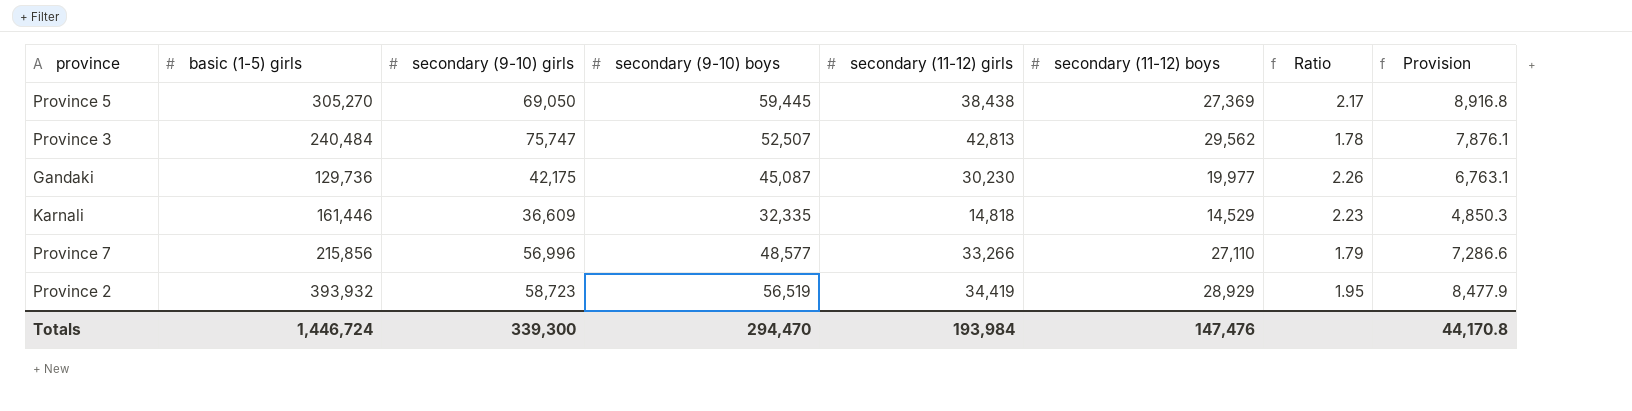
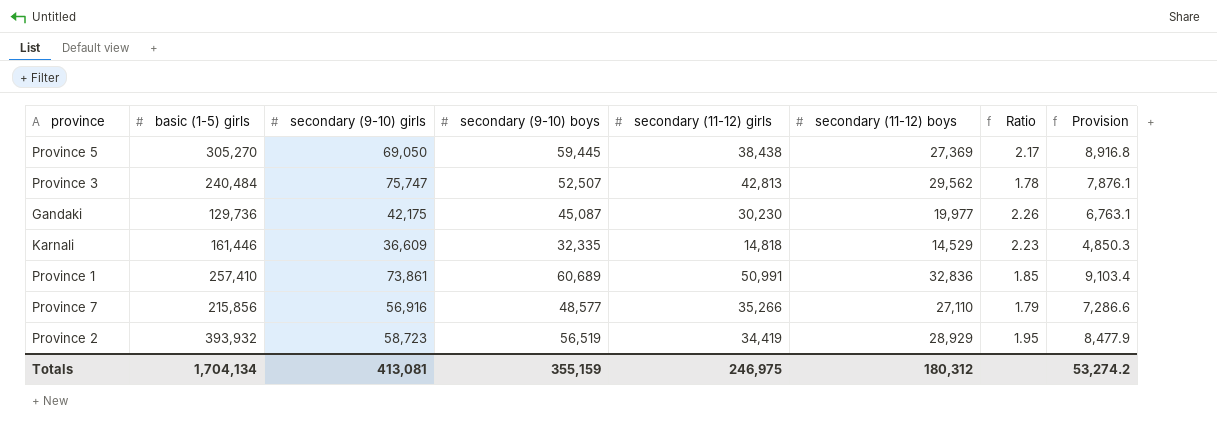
row Province 1: none -> 257,410 | 73,861 | 60,689 | 50,991 | 32,836 | 1.85 | 9,103.4
Province 7 | secondary (9-10) girls: 56,996 -> 56,916
Province 7 | secondary (11-12) girls: 33,266 -> 35,266
Totals | basic (1-5) girls: 1,446,724 -> 1,704,134
Totals | secondary (9-10) girls: 339,300 -> 413,081
Totals | secondary (9-10) boys: 294,470 -> 355,159
Totals | secondary (11-12) girls: 193,984 -> 246,975
Totals | secondary (11-12) boys: 147,476 -> 180,312
Totals | Provision: 44,170.8 -> 53,274.2

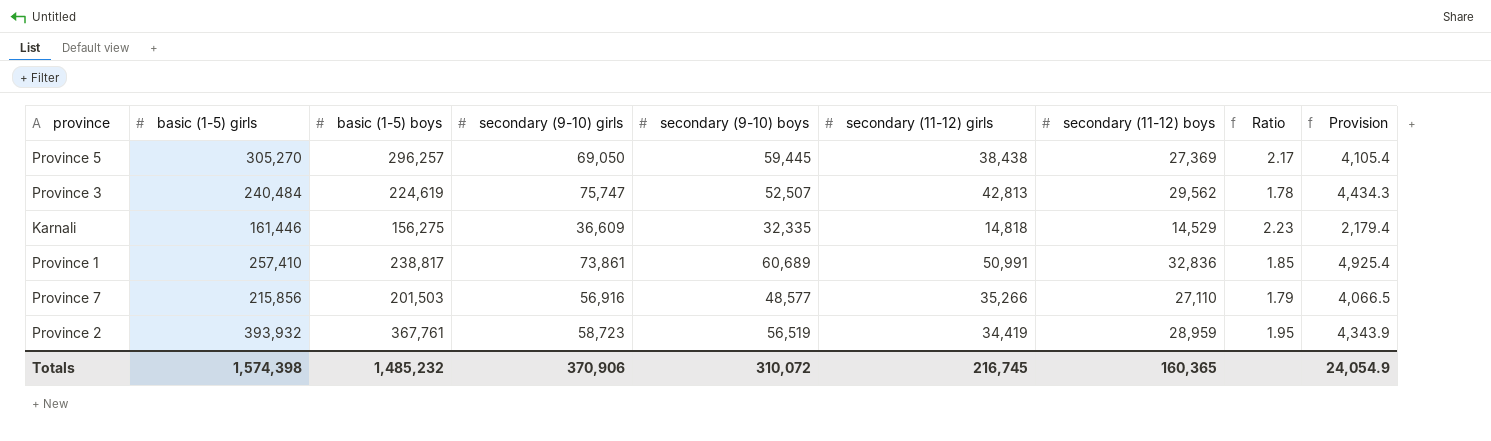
column basic (1-5) boys | position: none -> 3
column Provision | formula: [secondary (9-10) boys] * 0.15 -> [secondary (11-12) boys] * 0.15
row Gandaki: 129,736 | 42,175 | 45,087 | 30,230 | 19,977 | 2.26 | 6,763.1 -> none
Province 2 | secondary (11-12) boys: 28,929 -> 28,959
Totals | basic (1-5) girls: 1,704,134 -> 1,574,398
Totals | secondary (9-10) girls: 413,081 -> 370,906
Totals | secondary (9-10) boys: 355,159 -> 310,072
Totals | secondary (11-12) girls: 246,975 -> 216,745
Totals | secondary (11-12) boys: 180,312 -> 160,365
Totals | Provision: 53,274.2 -> 24,054.9

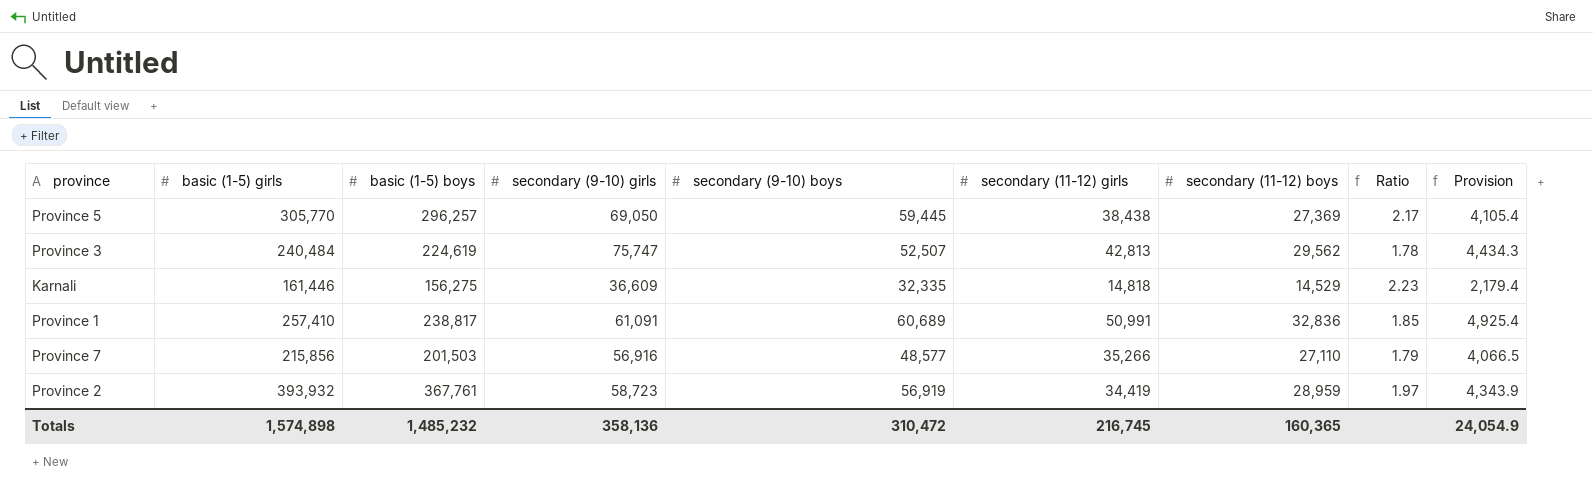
Province 5 | basic (1-5) girls: 305,270 -> 305,770
Province 1 | secondary (9-10) girls: 73,861 -> 61,091
Province 2 | secondary (9-10) boys: 56,519 -> 56,919
Province 2 | Ratio: 1.95 -> 1.97
Totals | basic (1-5) girls: 1,574,398 -> 1,574,898
Totals | secondary (9-10) girls: 370,906 -> 358,136
Totals | secondary (9-10) boys: 310,072 -> 310,472

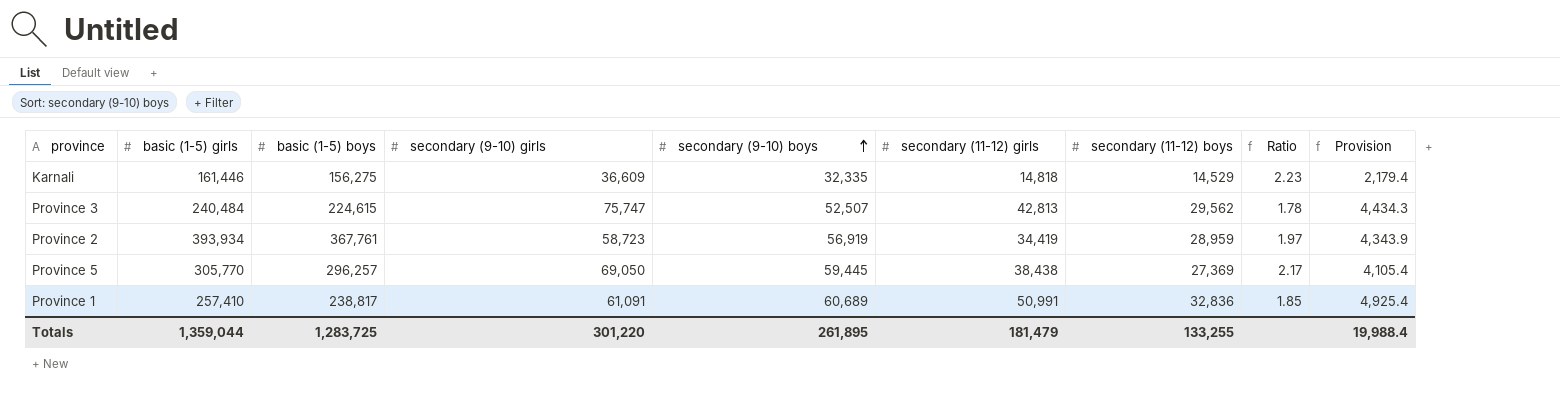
row order: none -> secondary (9-10) boys ascending
row Province 7: 215,856 | 201,503 | 56,916 | 48,577 | 35,266 | 27,110 | 1.79 | 4,066.5 -> none
Province 3 | basic (1-5) boys: 224,619 -> 224,615
Province 2 | basic (1-5) girls: 393,932 -> 393,934
Totals | basic (1-5) girls: 1,574,898 -> 1,359,044
Totals | basic (1-5) boys: 1,485,232 -> 1,283,725
Totals | secondary (9-10) girls: 358,136 -> 301,220
Totals | secondary (9-10) boys: 310,472 -> 261,895
Totals | secondary (11-12) girls: 216,745 -> 181,479
Totals | secondary (11-12) boys: 160,365 -> 133,255
Totals | Provision: 24,054.9 -> 19,988.4

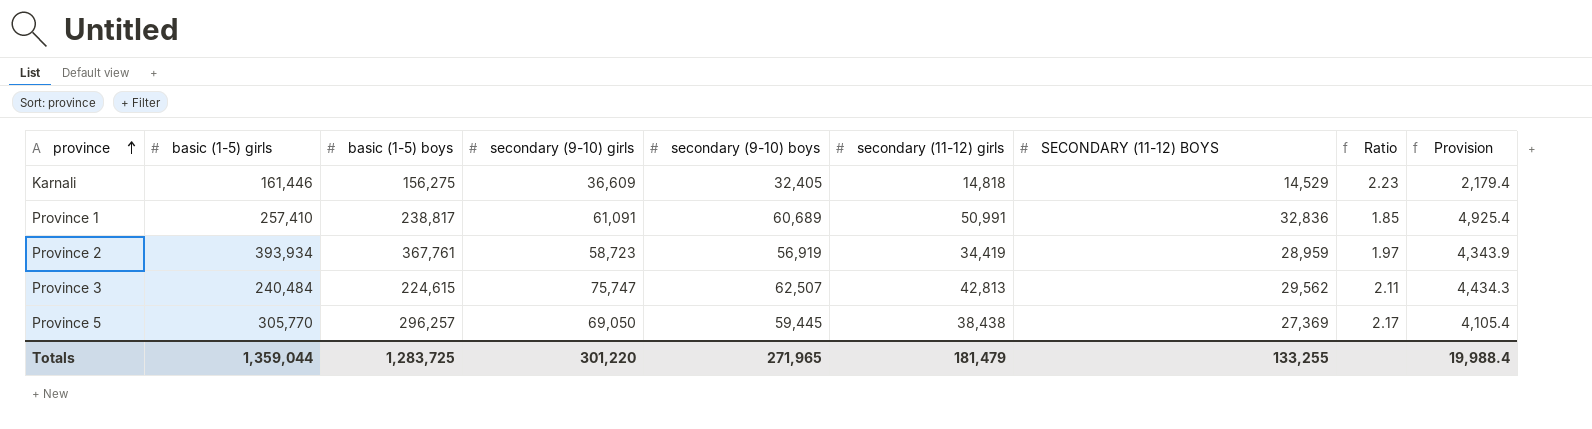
row order: secondary (9-10) boys ascending -> province ascending
column name: secondary (11-12) boys -> SECONDARY (11-12) BOYS
Karnali | secondary (9-10) boys: 32,335 -> 32,405
Province 3 | secondary (9-10) boys: 52,507 -> 62,507
Province 3 | Ratio: 1.78 -> 2.11
Totals | secondary (9-10) boys: 261,895 -> 271,965

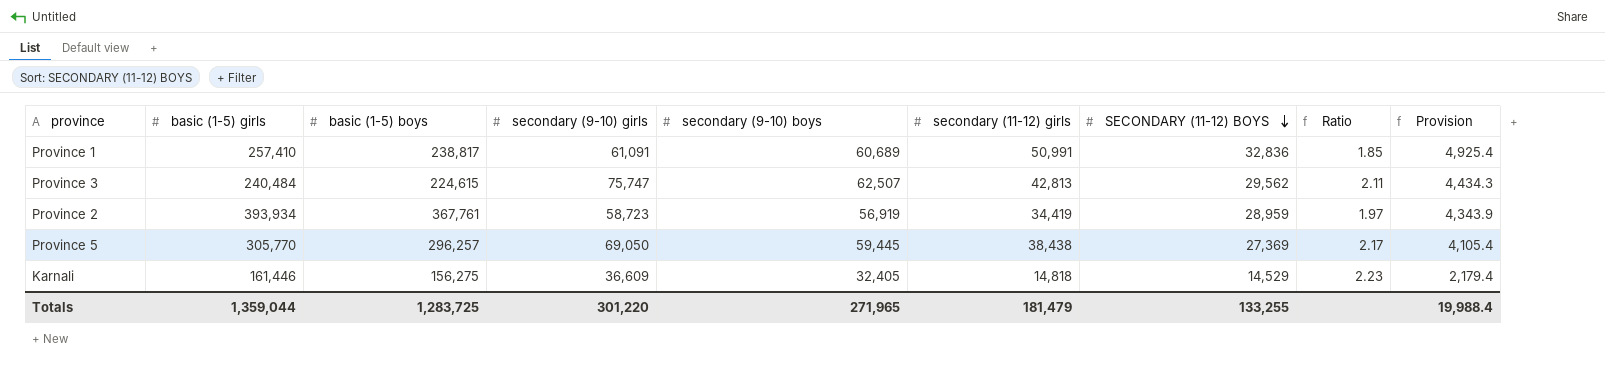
row order: province ascending -> SECONDARY (11-12) BOYS descending

